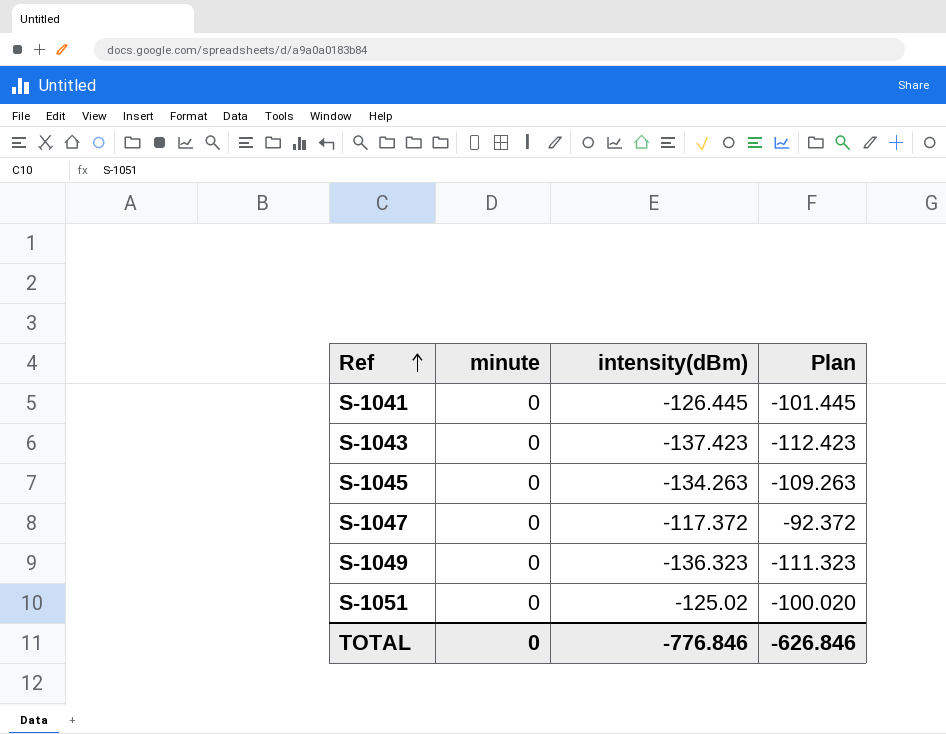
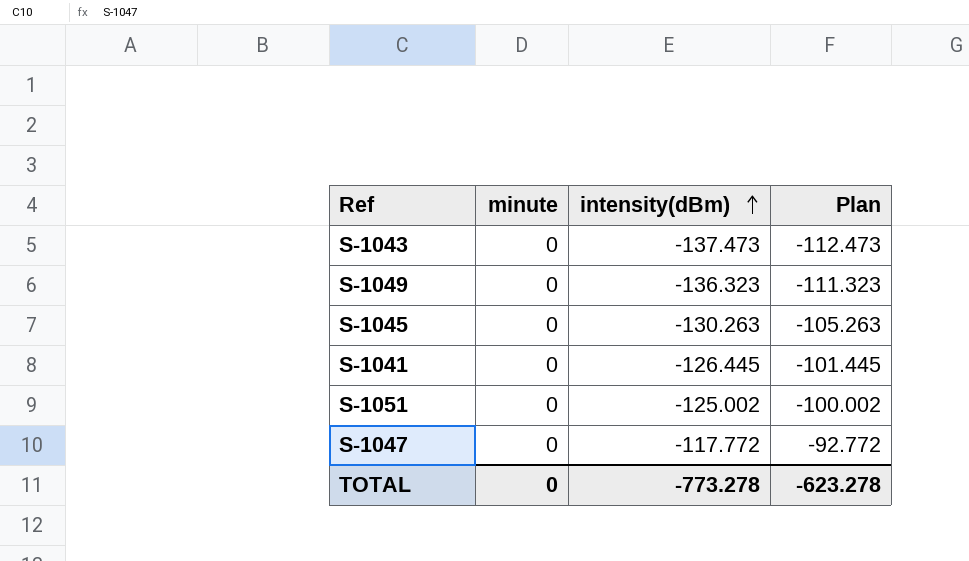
row order: Ref ascending -> intensity(dBm) ascending
S-1043 | intensity(dBm): -137.423 -> -137.473
S-1043 | Plan: -112.423 -> -112.473
S-1045 | intensity(dBm): -134.263 -> -130.263
S-1045 | Plan: -109.263 -> -105.263
S-1051 | intensity(dBm): -125.02 -> -125.002
S-1051 | Plan: -100.020 -> -100.002
S-1047 | intensity(dBm): -117.372 -> -117.772
S-1047 | Plan: -92.372 -> -92.772
TOTAL | intensity(dBm): -776.846 -> -773.278
TOTAL | Plan: -626.846 -> -623.278

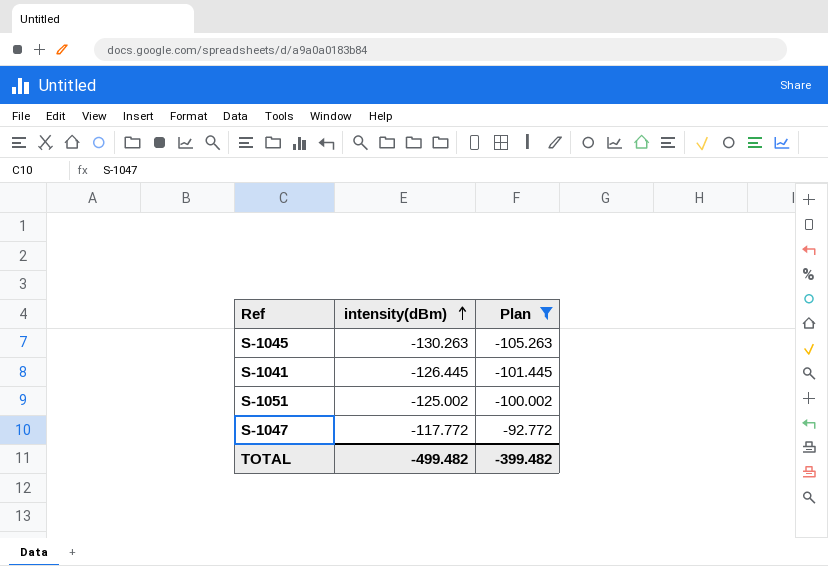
filter: none -> Plan >= -105.263
column minute | position: 2 -> none
TOTAL | intensity(dBm): -773.278 -> -499.482
TOTAL | Plan: -623.278 -> -399.482

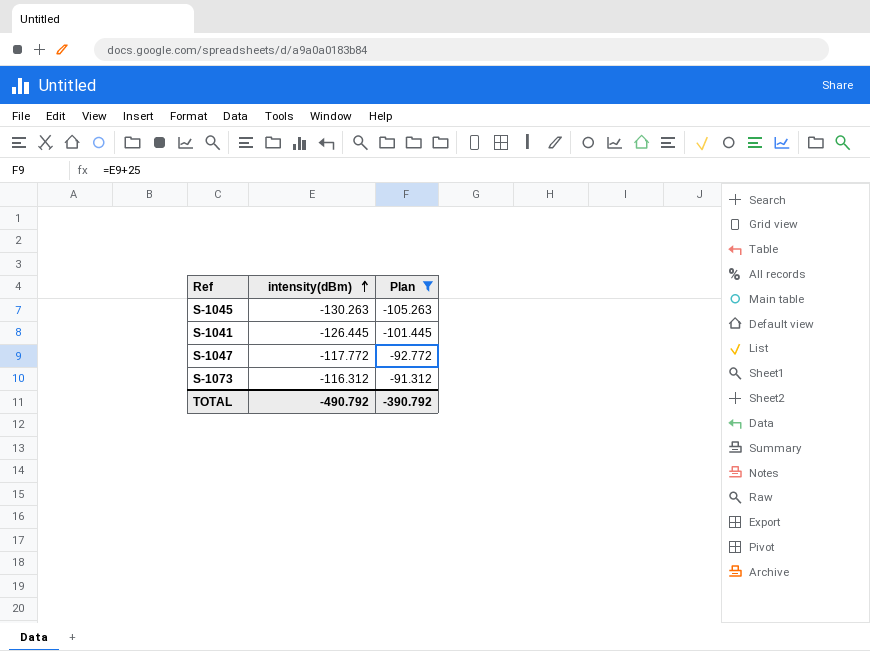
row S-1051: -125.002 | -100.002 -> none
row S-1073: none -> -116.312 | -91.312
TOTAL | intensity(dBm): -499.482 -> -490.792
TOTAL | Plan: -399.482 -> -390.792

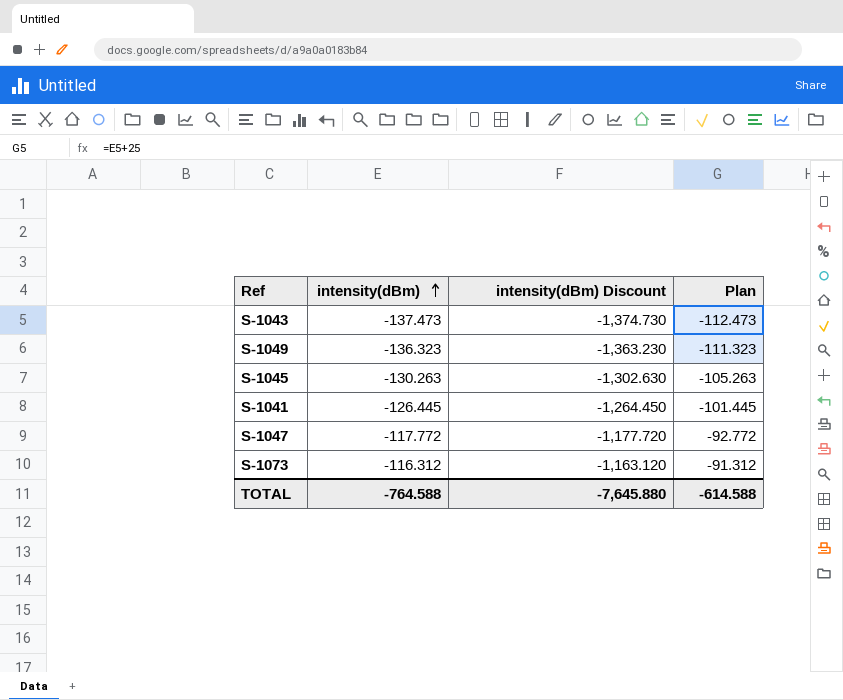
filter: Plan >= -105.263 -> none
column intensity(dBm) Discount | formula: none -> [intensity(dBm)] * 10
TOTAL | intensity(dBm): -490.792 -> -764.588
TOTAL | Plan: -390.792 -> -614.588

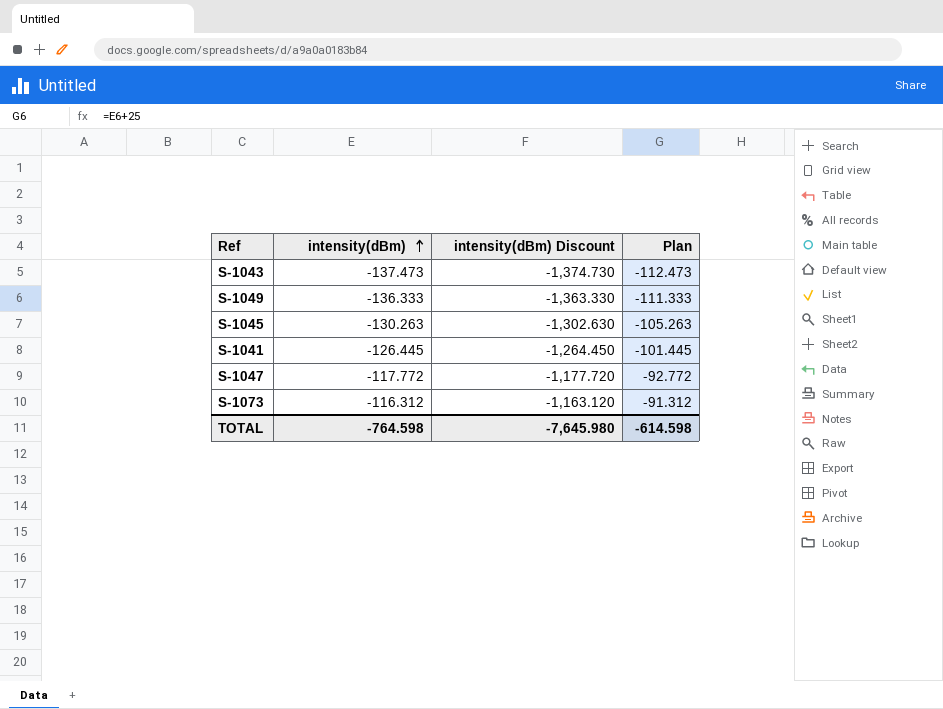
S-1049 | intensity(dBm): -136.323 -> -136.333
S-1049 | intensity(dBm) Discount: -1,363.230 -> -1,363.330
S-1049 | Plan: -111.323 -> -111.333
TOTAL | intensity(dBm): -764.588 -> -764.598
TOTAL | intensity(dBm) Discount: -7,645.880 -> -7,645.980
TOTAL | Plan: -614.588 -> -614.598

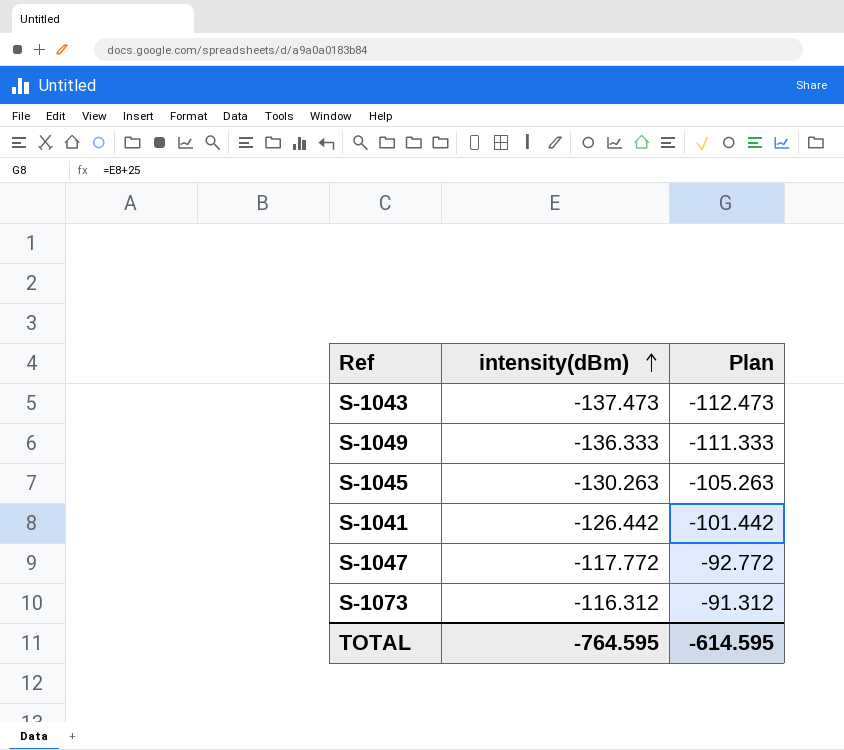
column intensity(dBm) Discount | formula: [intensity(dBm)] * 10 -> none
S-1041 | intensity(dBm): -126.445 -> -126.442
S-1041 | Plan: -101.445 -> -101.442
TOTAL | intensity(dBm): -764.598 -> -764.595
TOTAL | Plan: -614.598 -> -614.595

